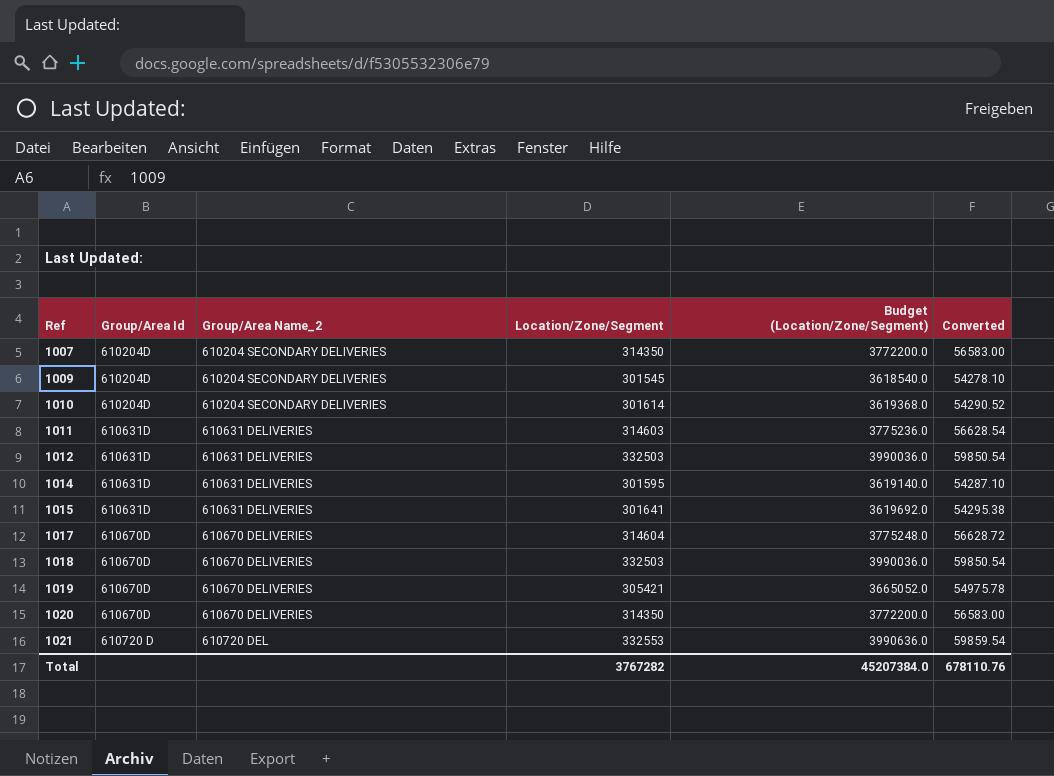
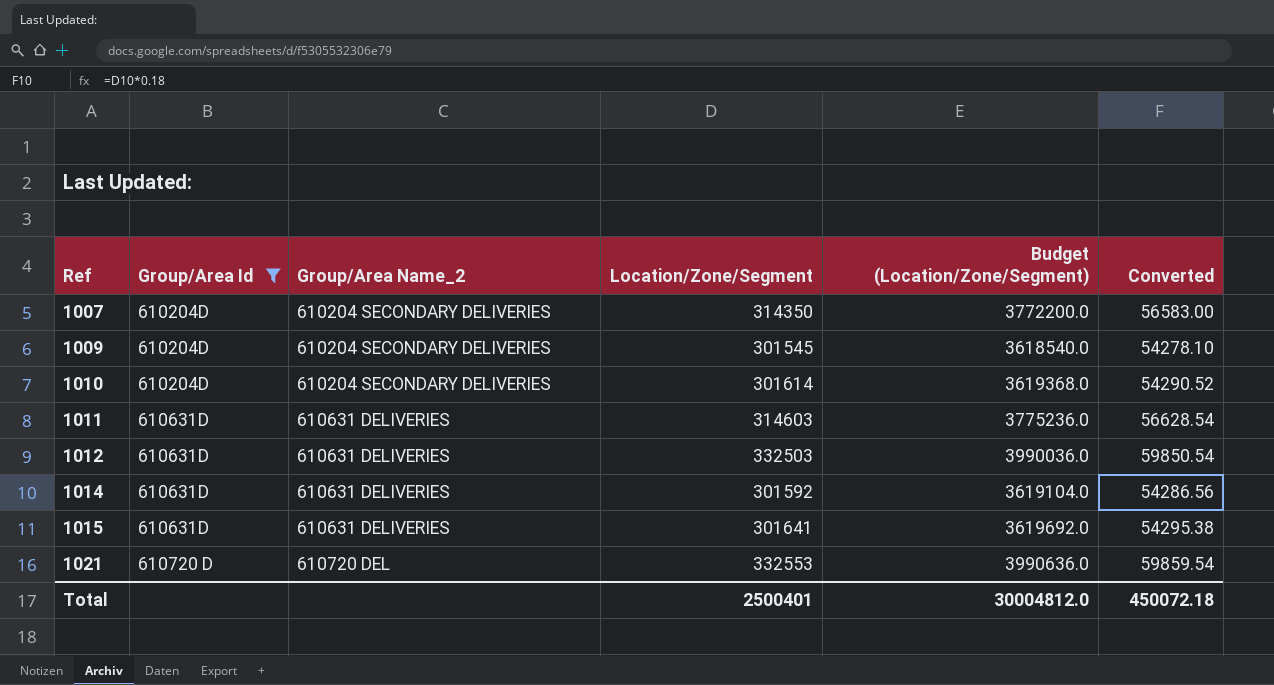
filter: none -> Group/Area Id != 610670D
1014 | Location/Zone/Segment: 301595 -> 301592
1014 | Budget (Location/Zone/Segment): 3619140.0 -> 3619104.0
1014 | Converted: 54287.10 -> 54286.56
Total | Location/Zone/Segment: 3767282 -> 2500401
Total | Budget (Location/Zone/Segment): 45207384.0 -> 30004812.0
Total | Converted: 678110.76 -> 450072.18

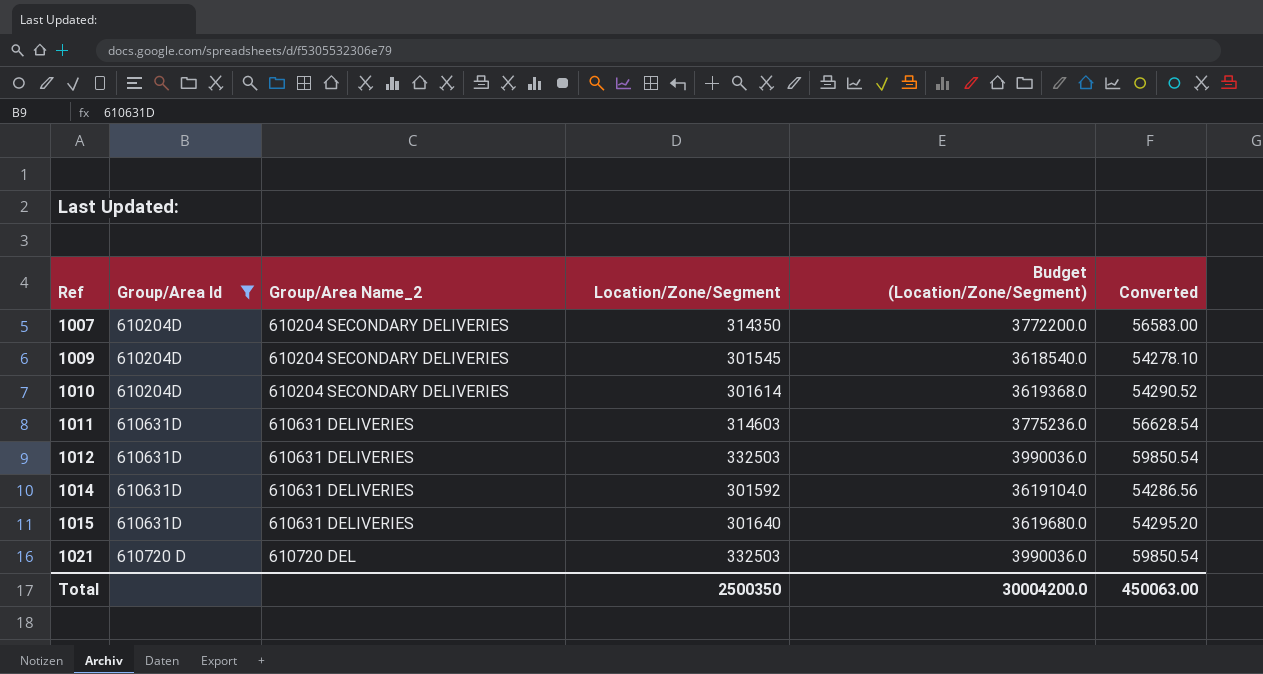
1015 | Location/Zone/Segment: 301641 -> 301640
1015 | Budget (Location/Zone/Segment): 3619692.0 -> 3619680.0
1015 | Converted: 54295.38 -> 54295.20
1021 | Location/Zone/Segment: 332553 -> 332503
1021 | Budget (Location/Zone/Segment): 3990636.0 -> 3990036.0
1021 | Converted: 59859.54 -> 59850.54
Total | Location/Zone/Segment: 2500401 -> 2500350
Total | Budget (Location/Zone/Segment): 30004812.0 -> 30004200.0
Total | Converted: 450072.18 -> 450063.00

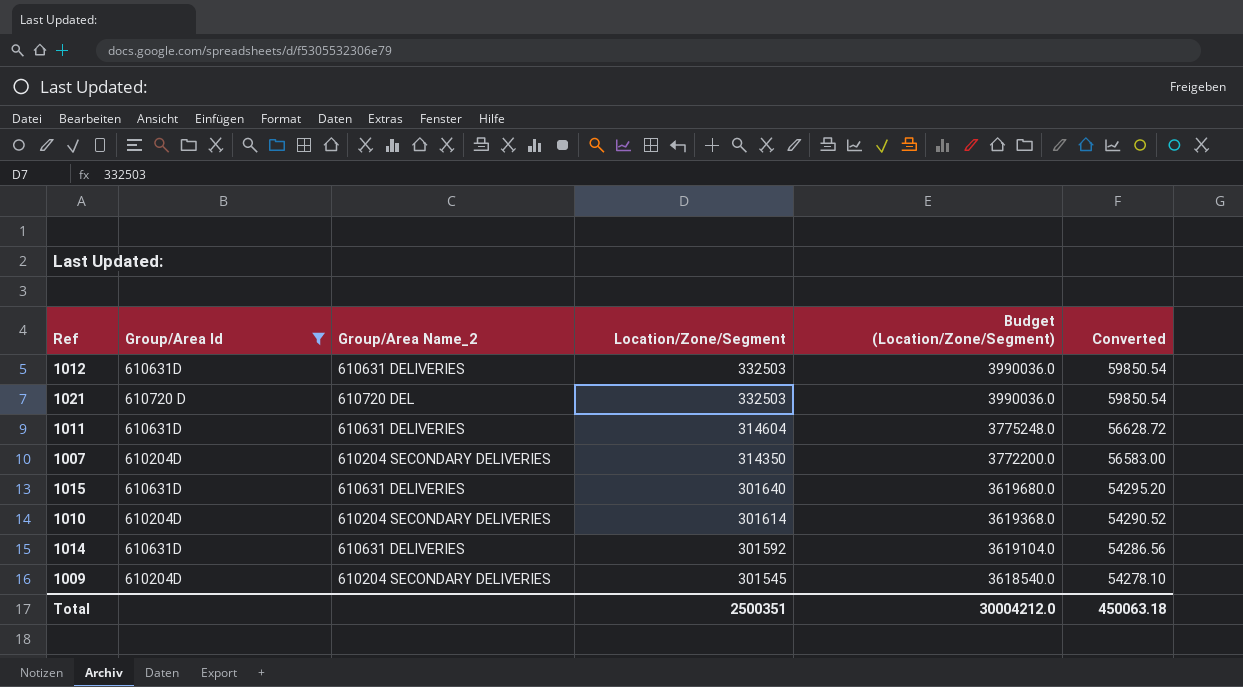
row order: Ref ascending -> Location/Zone/Segment descending
1011 | Location/Zone/Segment: 314603 -> 314604
1011 | Budget (Location/Zone/Segment): 3775236.0 -> 3775248.0
1011 | Converted: 56628.54 -> 56628.72
Total | Location/Zone/Segment: 2500350 -> 2500351
Total | Budget (Location/Zone/Segment): 30004200.0 -> 30004212.0
Total | Converted: 450063.00 -> 450063.18

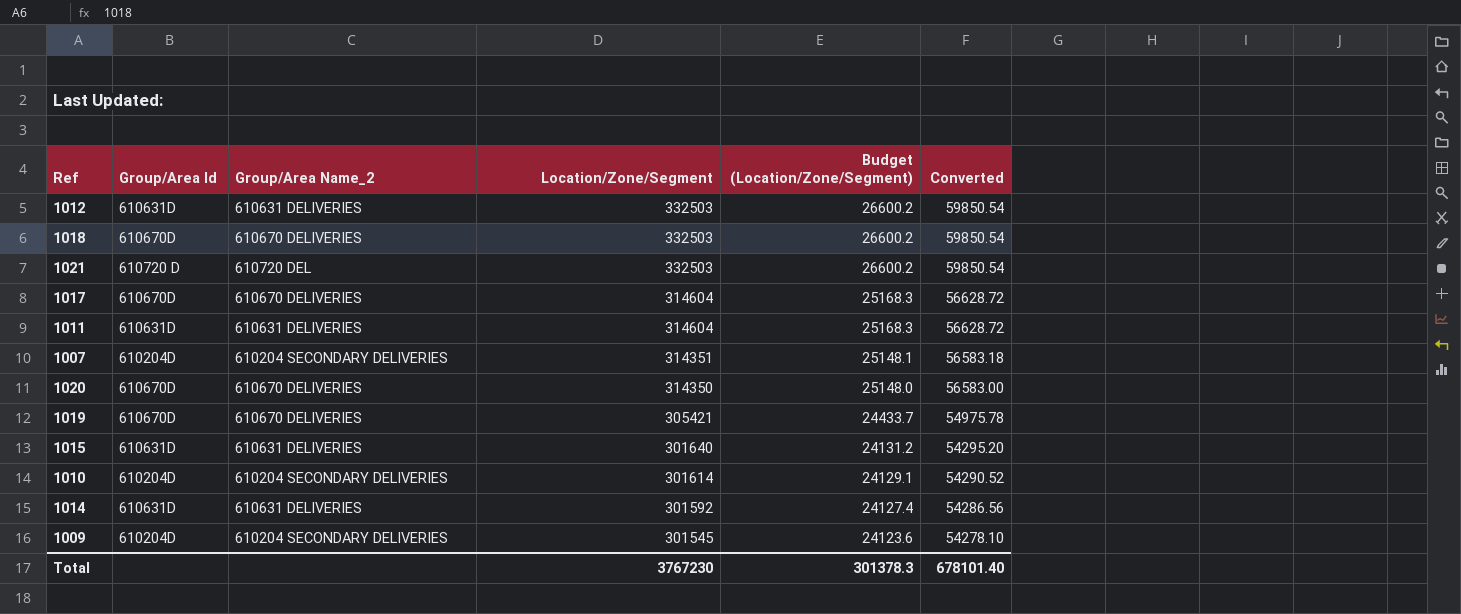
filter: Group/Area Id != 610670D -> none
column Budget (Location/Zone/Segment) | formula: [Location/Zone/Segment] * 12 -> [Location/Zone/Segment] * 0.08
1007 | Location/Zone/Segment: 314350 -> 314351
1007 | Converted: 56583.00 -> 56583.18
Total | Location/Zone/Segment: 2500351 -> 3767230
Total | Budget (Location/Zone/Segment): 30004212.0 -> 301378.3
Total | Converted: 450063.18 -> 678101.40

